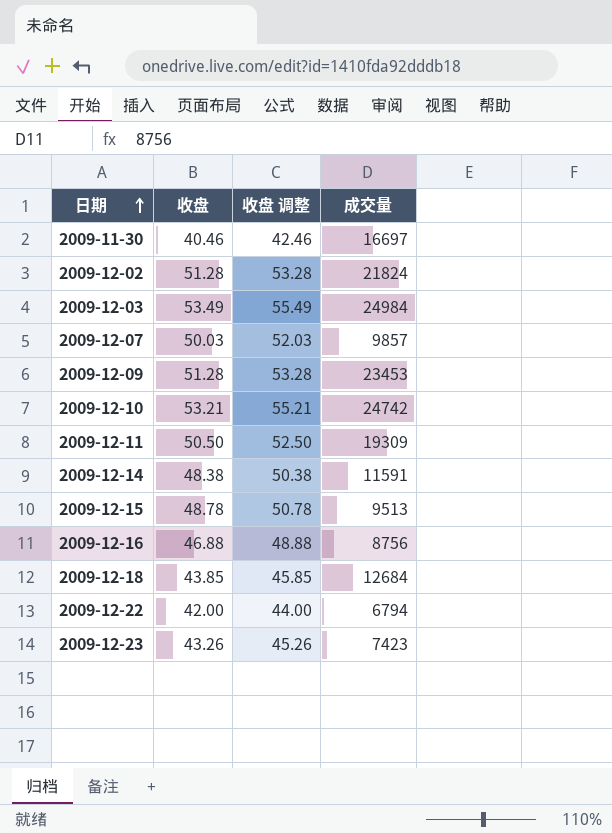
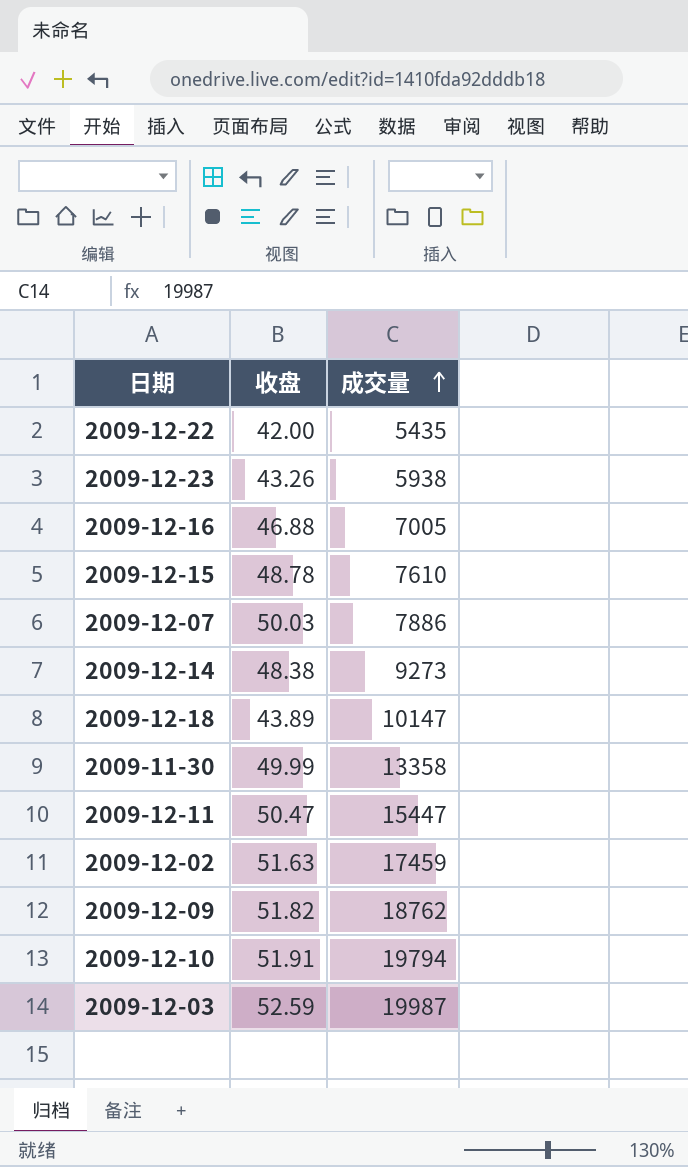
row order: 日期 ascending -> 成交量 ascending
column 收盘 调整 | formula: [收盘] + 2 -> none
2009-12-22 | 成交量: 6794 -> 5435
2009-12-23 | 成交量: 7423 -> 5938
2009-12-16 | 成交量: 8756 -> 7005
2009-12-15 | 成交量: 9513 -> 7610
2009-12-07 | 成交量: 9857 -> 7886
2009-12-14 | 成交量: 11591 -> 9273
2009-12-18 | 收盘: 43.85 -> 43.89
2009-12-18 | 成交量: 12684 -> 10147
2009-11-30 | 收盘: 40.46 -> 49.99
2009-11-30 | 成交量: 16697 -> 13358
2009-12-11 | 收盘: 50.50 -> 50.47
2009-12-11 | 成交量: 19309 -> 15447
2009-12-02 | 收盘: 51.28 -> 51.63
2009-12-02 | 成交量: 21824 -> 17459
2009-12-09 | 收盘: 51.28 -> 51.82
2009-12-09 | 成交量: 23453 -> 18762
2009-12-10 | 收盘: 53.21 -> 51.91
2009-12-10 | 成交量: 24742 -> 19794
2009-12-03 | 收盘: 53.49 -> 52.59
2009-12-03 | 成交量: 24984 -> 19987

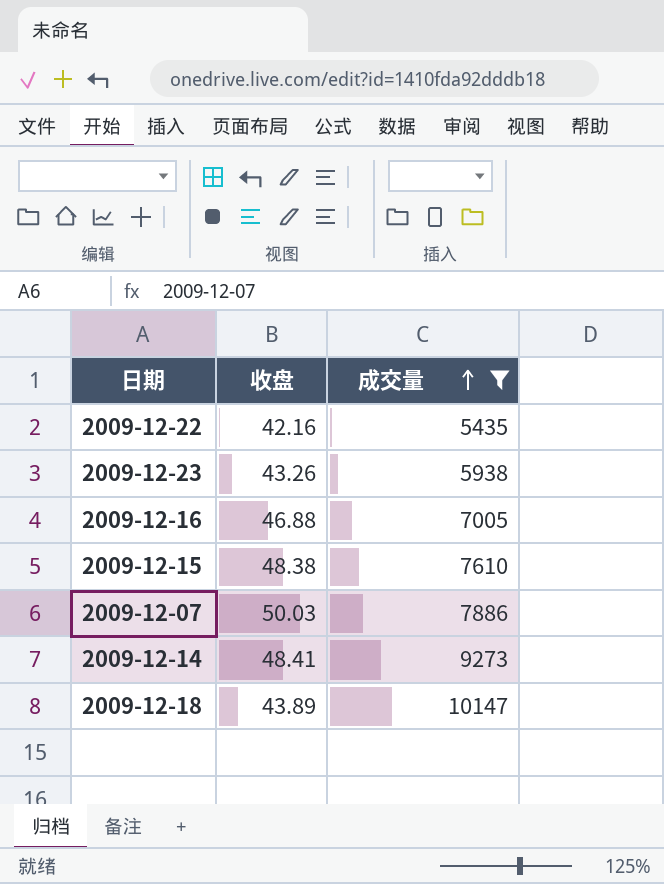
filter: none -> 成交量 <= 10147
2009-12-22 | 收盘: 42.00 -> 42.16
2009-12-15 | 收盘: 48.78 -> 48.38
2009-12-14 | 收盘: 48.38 -> 48.41

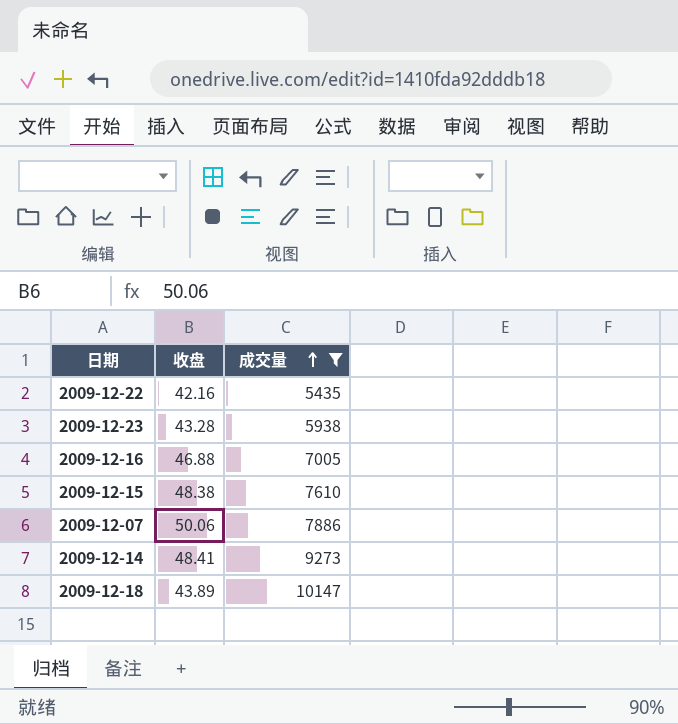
2009-12-23 | 收盘: 43.26 -> 43.28
2009-12-07 | 收盘: 50.03 -> 50.06

